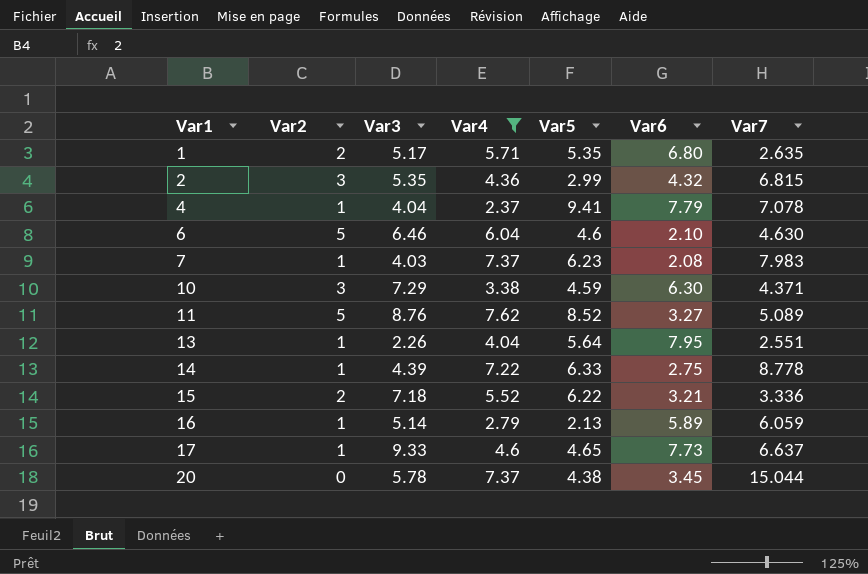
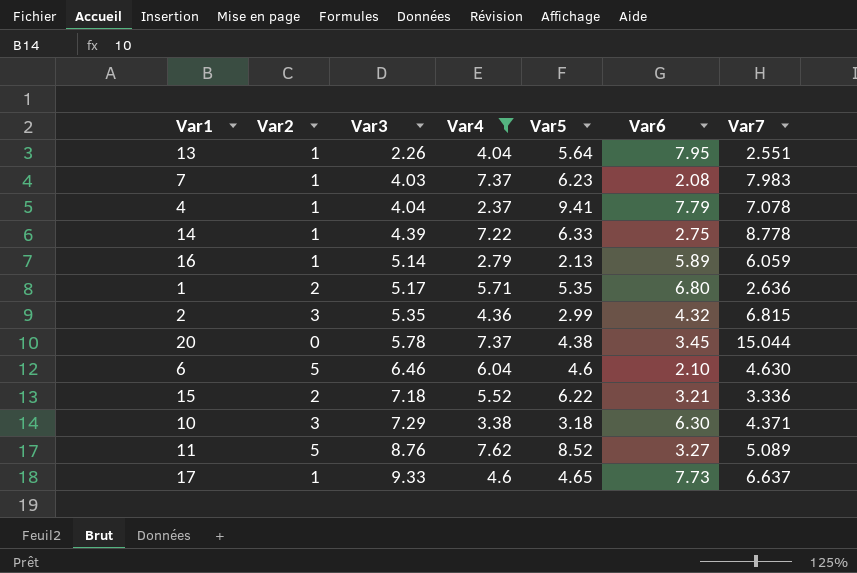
row order: Var1 ascending -> Var3 ascending
1 | Var7: 2.635 -> 2.636
10 | Var5: 4.59 -> 3.18

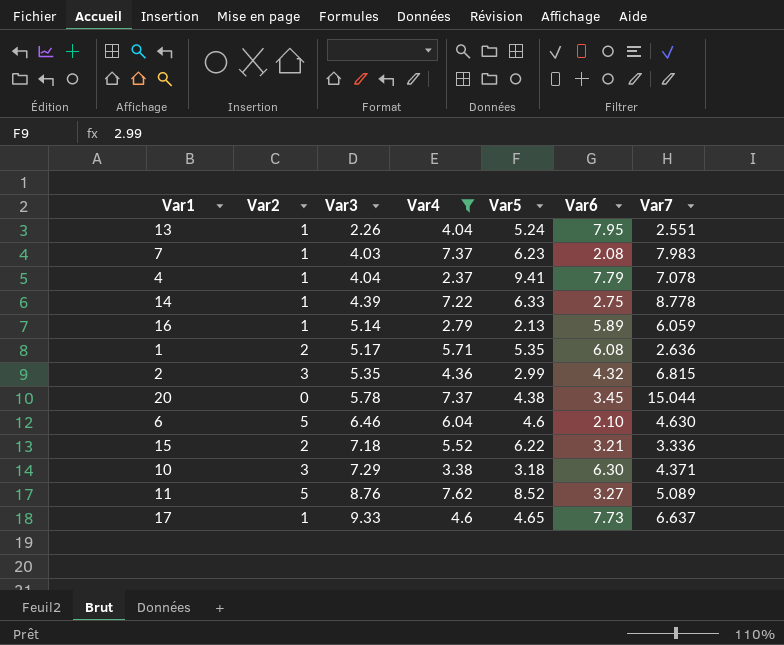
13 | Var5: 5.64 -> 5.24
1 | Var6: 6.80 -> 6.08

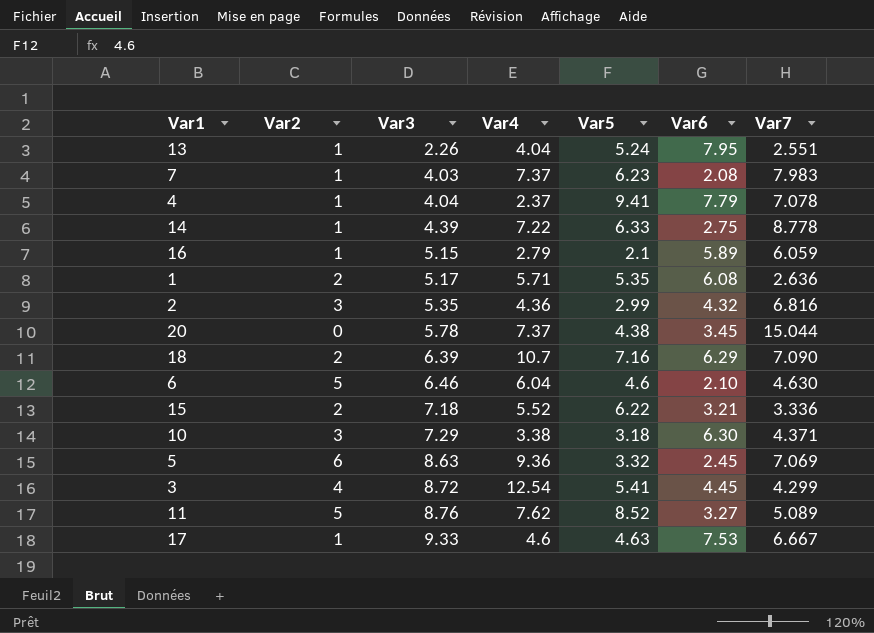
filter: Var4 <= 7.62 -> none
16 | Var3: 5.14 -> 5.15
16 | Var5: 2.13 -> 2.1
2 | Var7: 6.815 -> 6.816
17 | Var5: 4.65 -> 4.63
17 | Var6: 7.73 -> 7.53
17 | Var7: 6.637 -> 6.667

